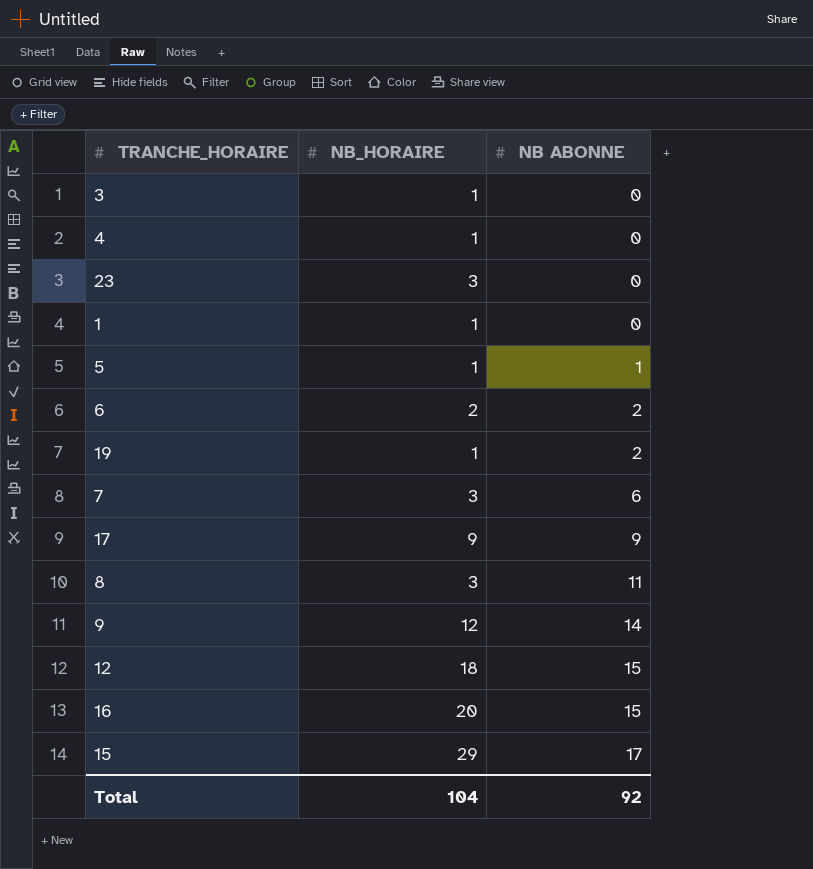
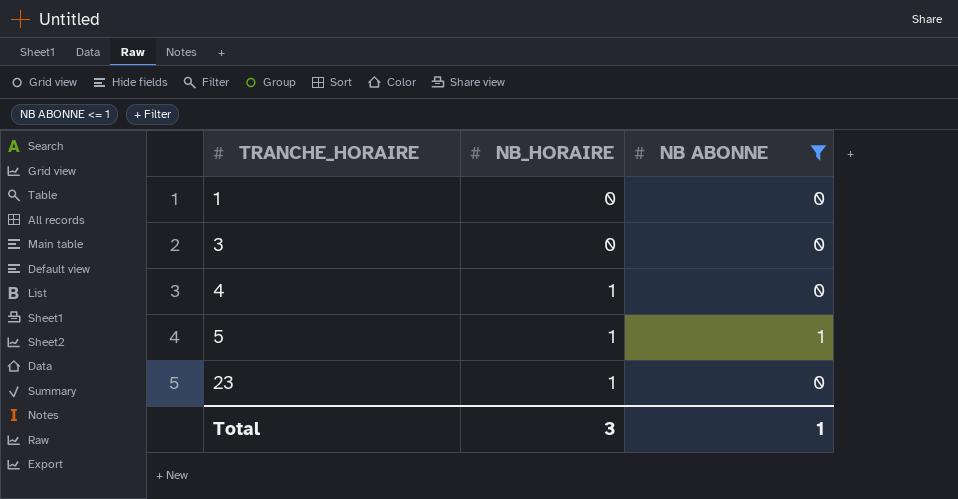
filter: none -> NB ABONNE <= 1
row order: NB ABONNE ascending -> TRANCHE_HORAIRE ascending
1 | NB_HORAIRE: 1 -> 0
3 | NB_HORAIRE: 1 -> 0
23 | NB_HORAIRE: 3 -> 1
Total | NB_HORAIRE: 104 -> 3
Total | NB ABONNE: 92 -> 1

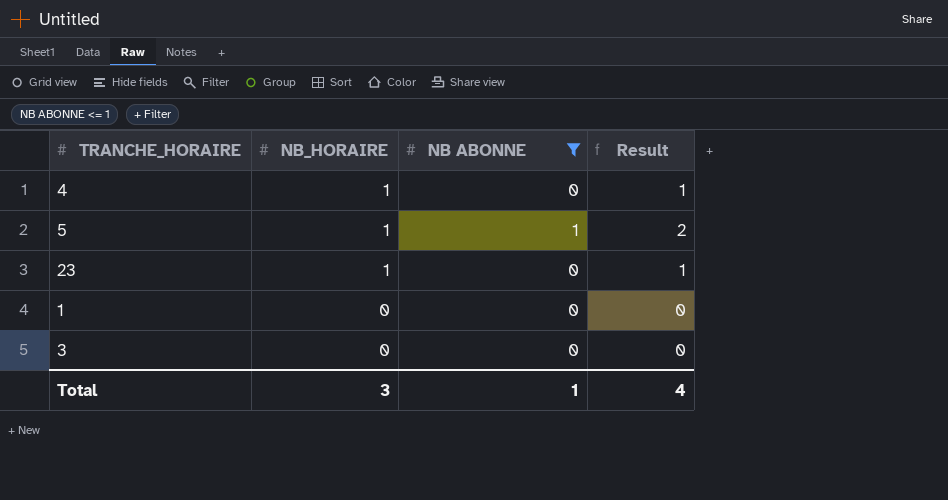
row order: TRANCHE_HORAIRE ascending -> NB_HORAIRE descending
column Result | formula: none -> [NB_HORAIRE] + [NB ABONNE]

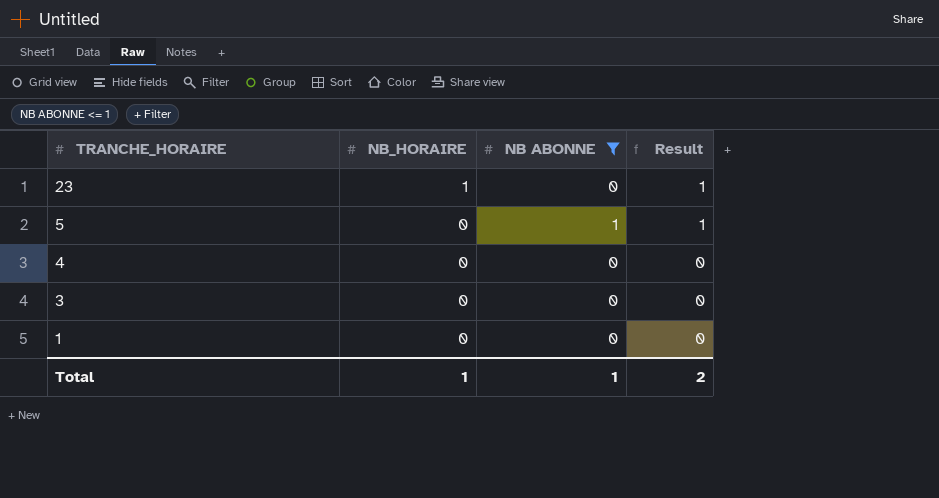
row order: NB_HORAIRE descending -> TRANCHE_HORAIRE descending
5 | NB_HORAIRE: 1 -> 0
5 | Result: 2 -> 1
4 | NB_HORAIRE: 1 -> 0
4 | Result: 1 -> 0
Total | NB_HORAIRE: 3 -> 1
Total | Result: 4 -> 2

